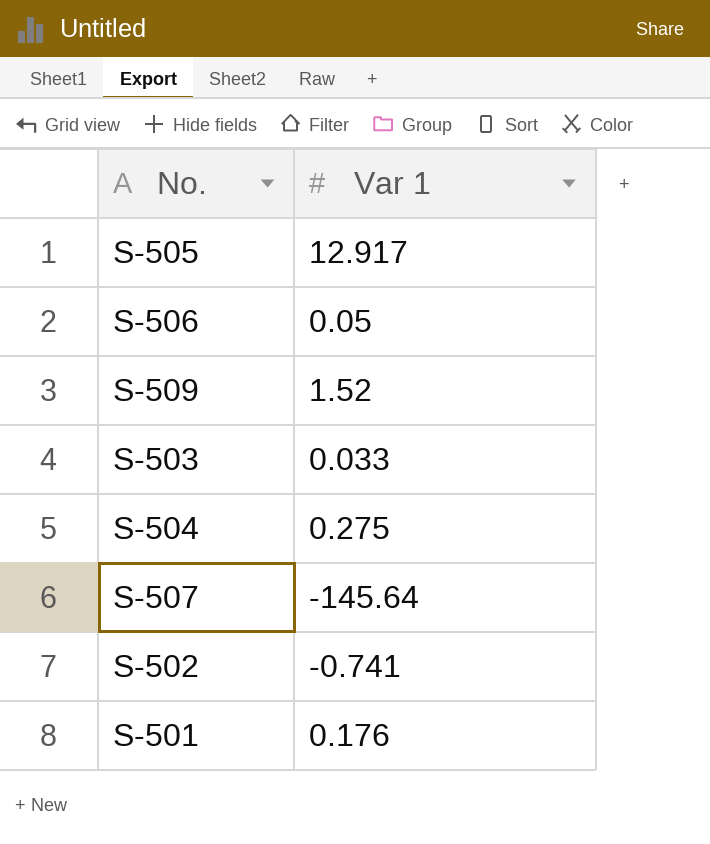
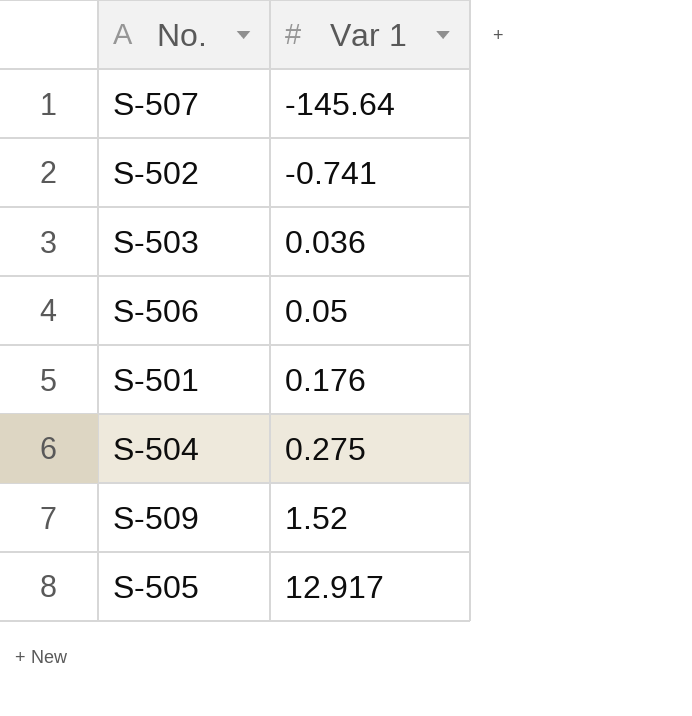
row order: none -> Var 1 ascending
S-503 | Var 1: 0.033 -> 0.036

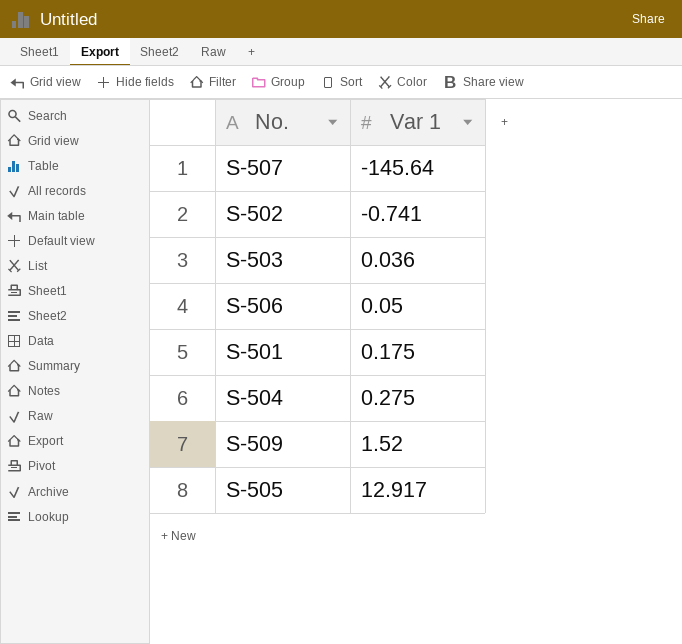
S-501 | Var 1: 0.176 -> 0.175

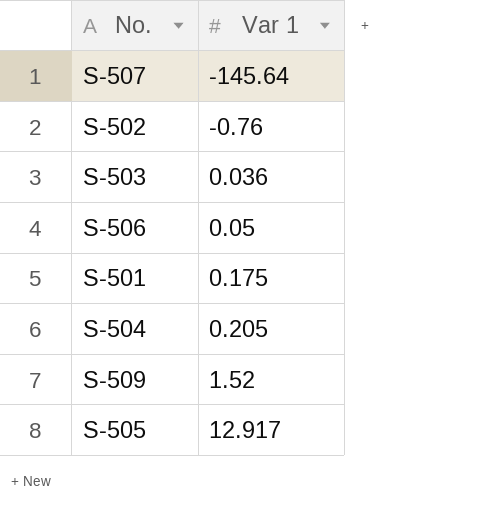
S-502 | Var 1: -0.741 -> -0.76
S-504 | Var 1: 0.275 -> 0.205

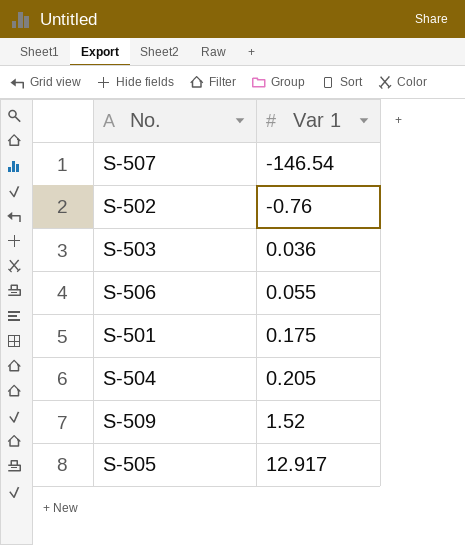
S-507 | Var 1: -145.64 -> -146.54
S-506 | Var 1: 0.05 -> 0.055

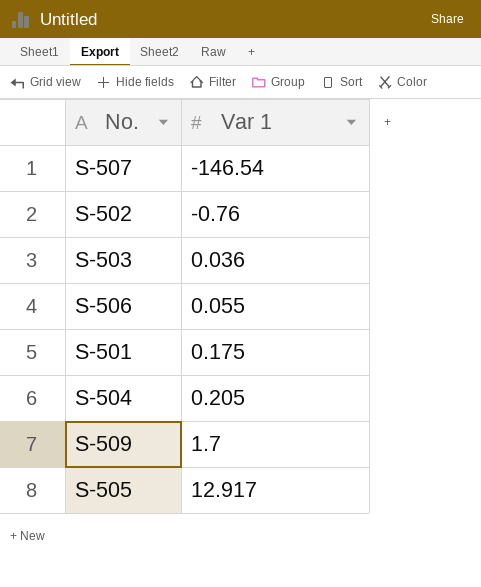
S-509 | Var 1: 1.52 -> 1.7

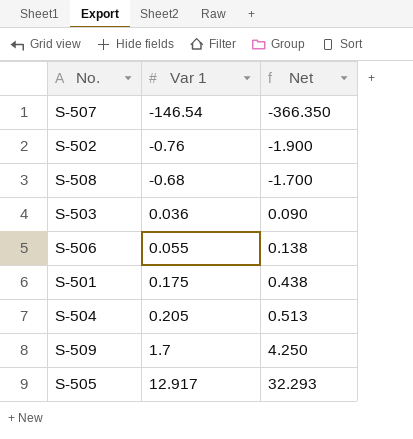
column Net | formula: none -> [Var 1] * 2.5
row S-508: none -> -0.68 | -1.700

